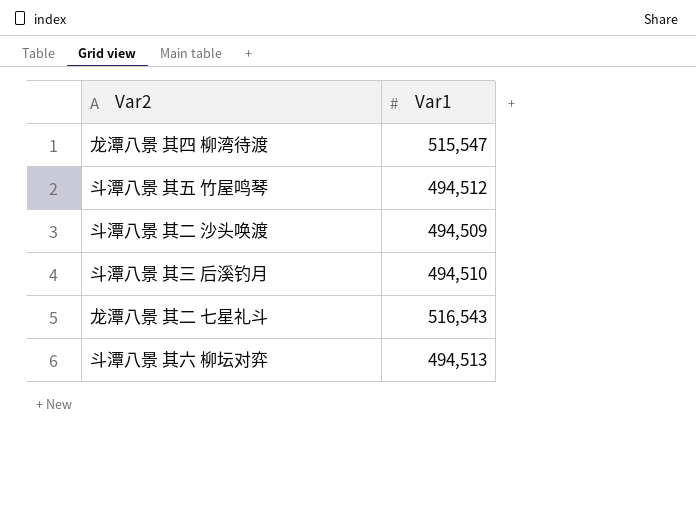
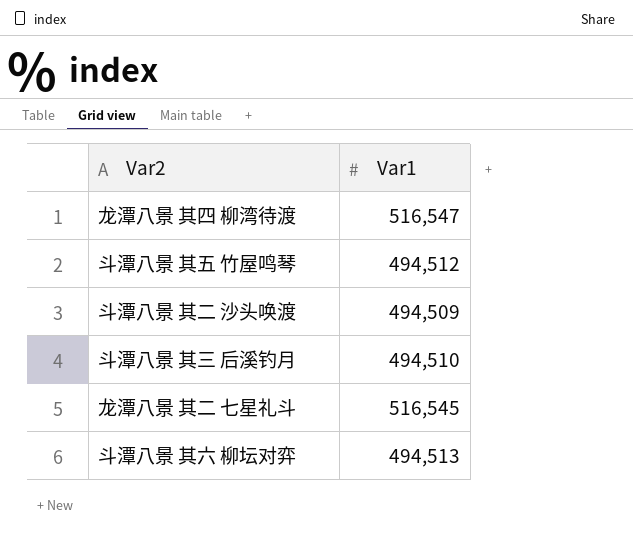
龙潭八景 其四 柳湾待渡 | Var1: 515,547 -> 516,547
龙潭八景 其二 七星礼斗 | Var1: 516,543 -> 516,545

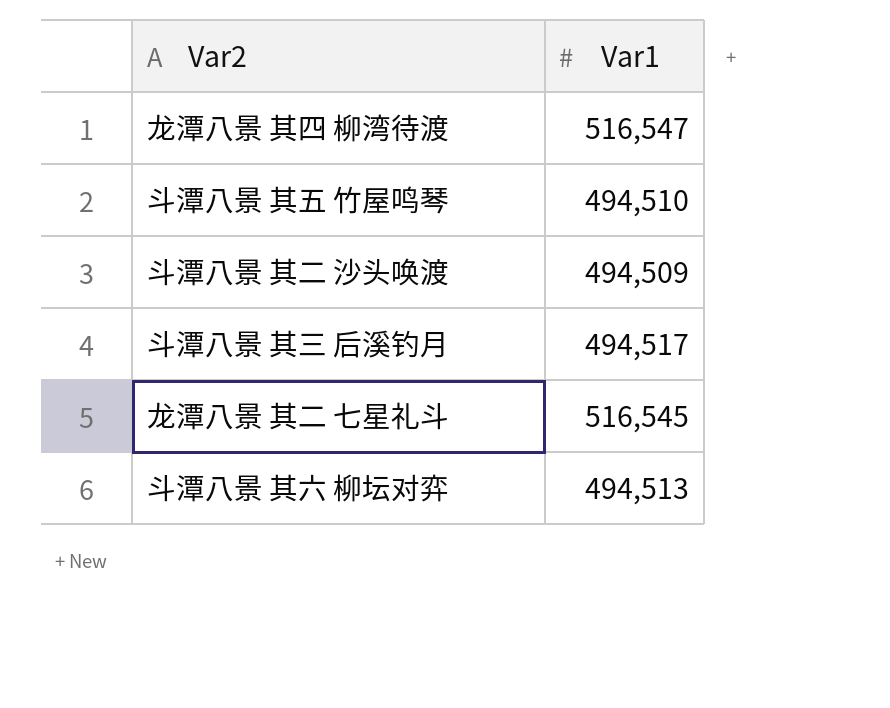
斗潭八景 其五 竹屋鸣琴 | Var1: 494,512 -> 494,510
斗潭八景 其三 后溪钓月 | Var1: 494,510 -> 494,517

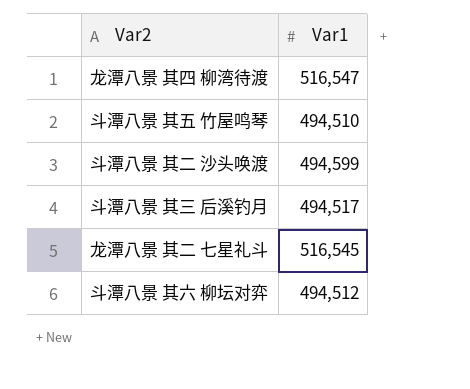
斗潭八景 其二 沙头唤渡 | Var1: 494,509 -> 494,599
斗潭八景 其六 柳坛对弈 | Var1: 494,513 -> 494,512

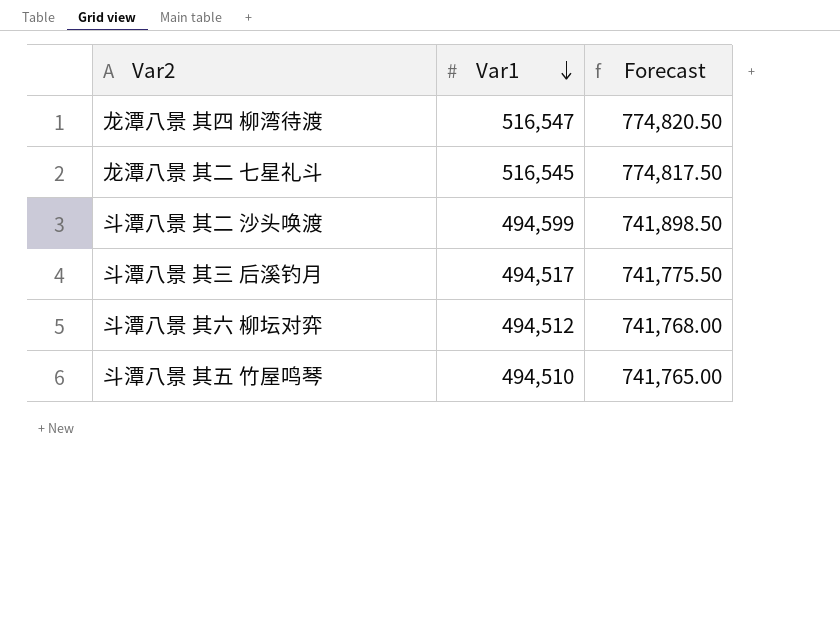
row order: none -> Var1 descending
column Forecast | formula: none -> [Var1] * 1.5

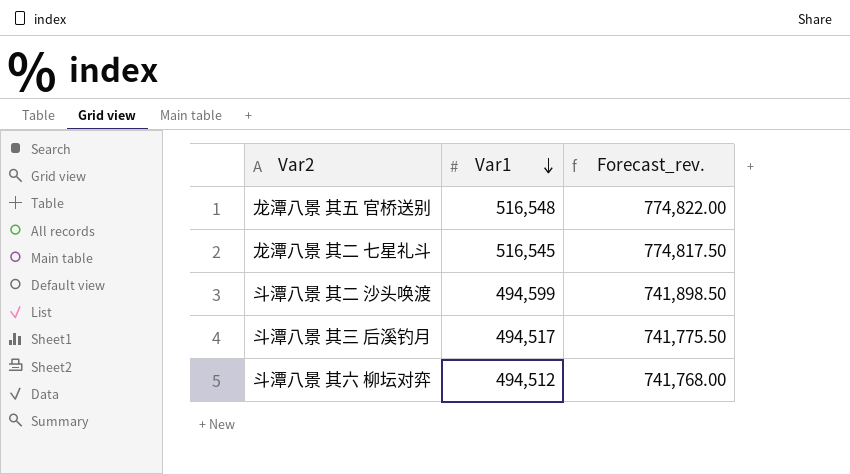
column name: Forecast -> Forecast_rev.
row 龙潭八景 其四 柳湾待渡: 516,547 | 774,820.50 -> none
row 斗潭八景 其五 竹屋鸣琴: 494,510 | 741,765.00 -> none
row 龙潭八景 其五 官桥送别: none -> 516,548 | 774,822.00

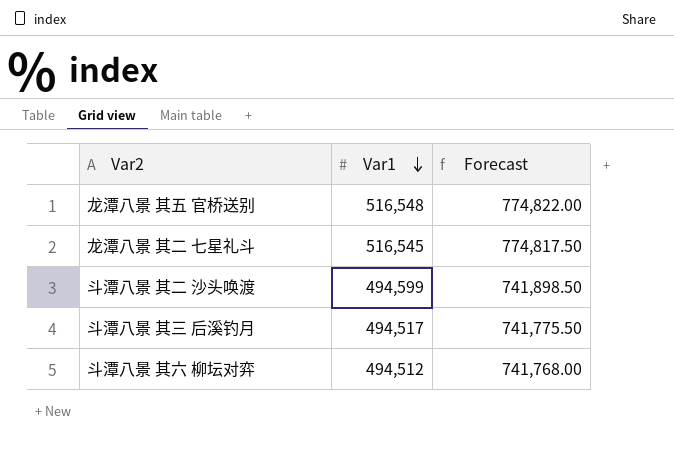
column name: Forecast_rev. -> Forecast

